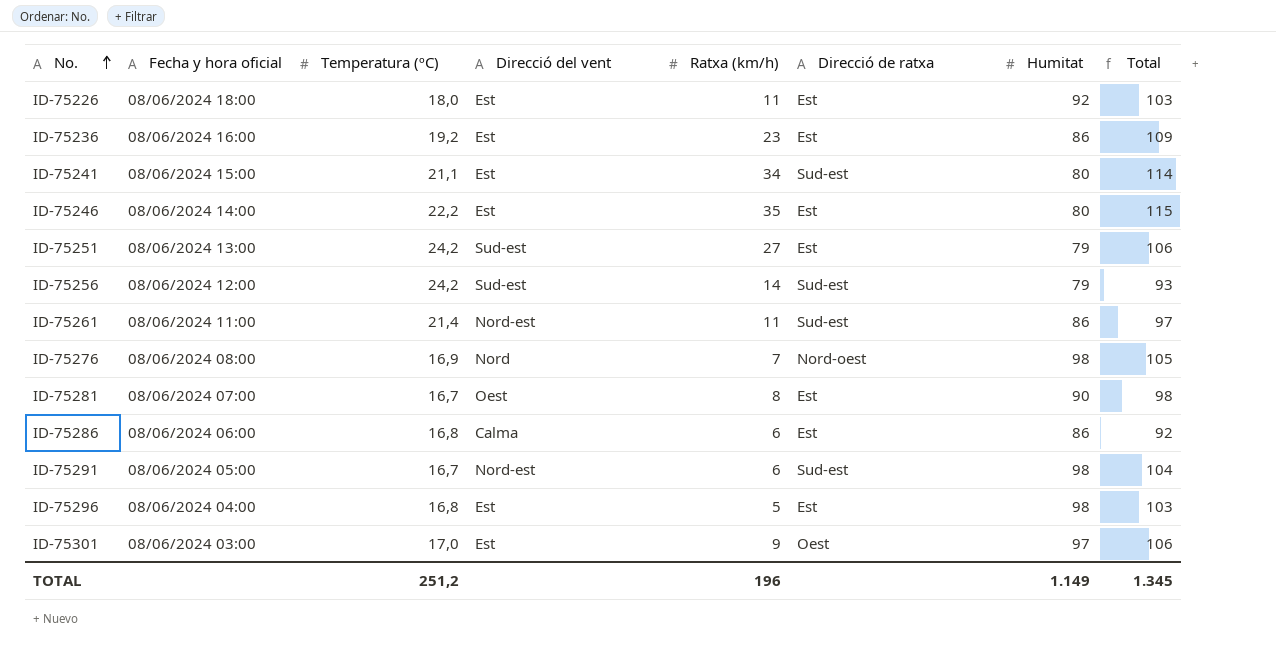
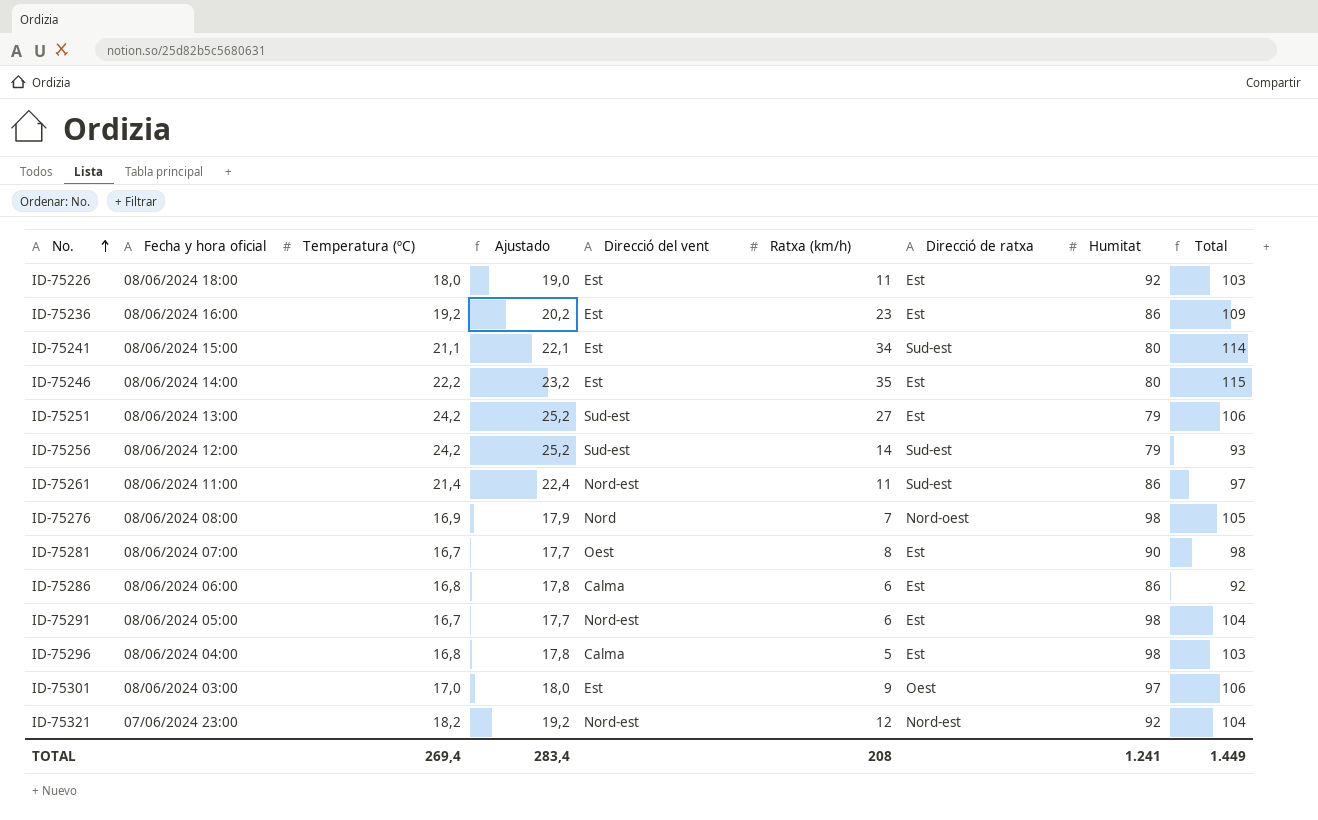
column Ajustado | formula: none -> [Temperatura (ºC)] + 1
ID-75291 | Direcció de ratxa: Sud-est -> Est
ID-75296 | Direcció del vent: Est -> Calma
row ID-75321: none -> 07/06/2024 23:00 | 18,2 | 19,2 | Nord-est | 12 | Nord-est | 92 | 104
TOTAL | Temperatura (ºC): 251,2 -> 269,4
TOTAL | Ratxa (km/h): 196 -> 208
TOTAL | Humitat: 1.149 -> 1.241
TOTAL | Total: 1.345 -> 1.449

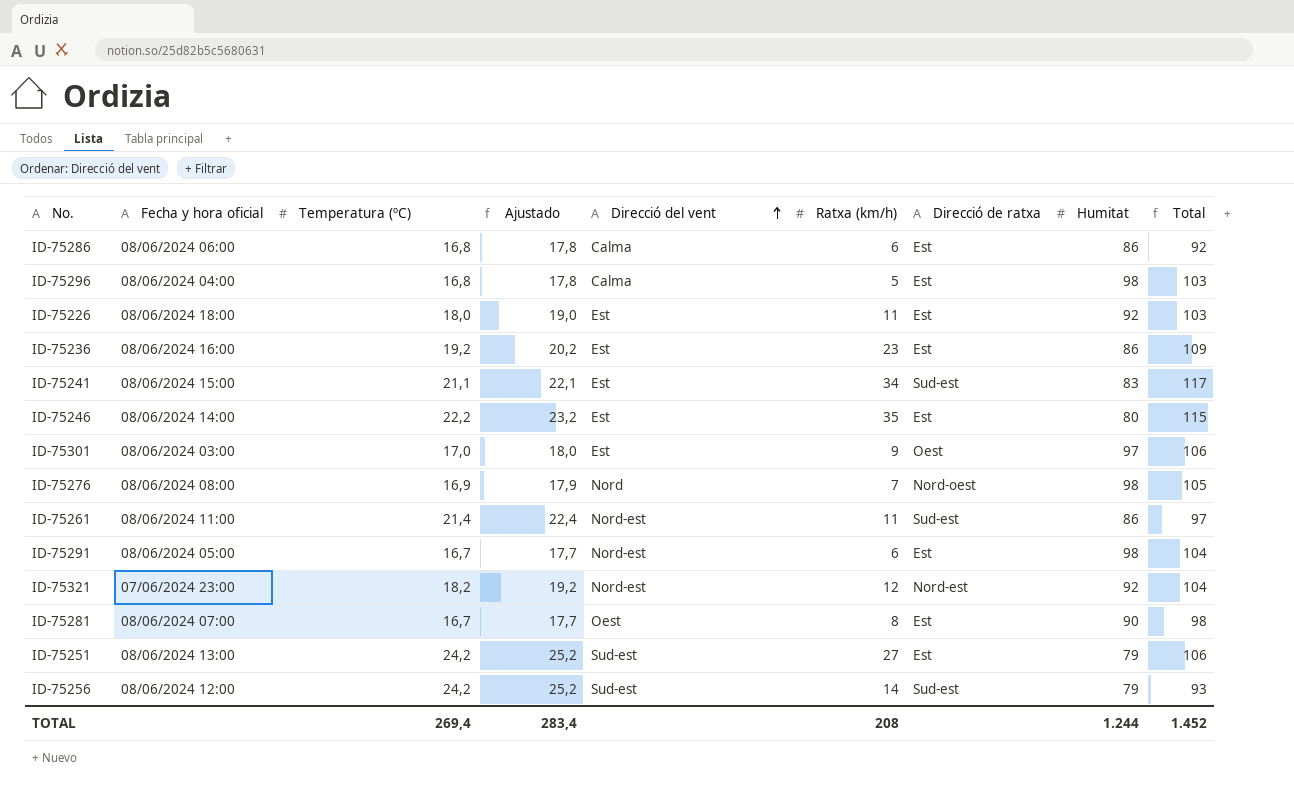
row order: No. ascending -> Direcció del vent ascending
ID-75241 | Humitat: 80 -> 83
ID-75241 | Total: 114 -> 117
TOTAL | Humitat: 1.241 -> 1.244
TOTAL | Total: 1.449 -> 1.452

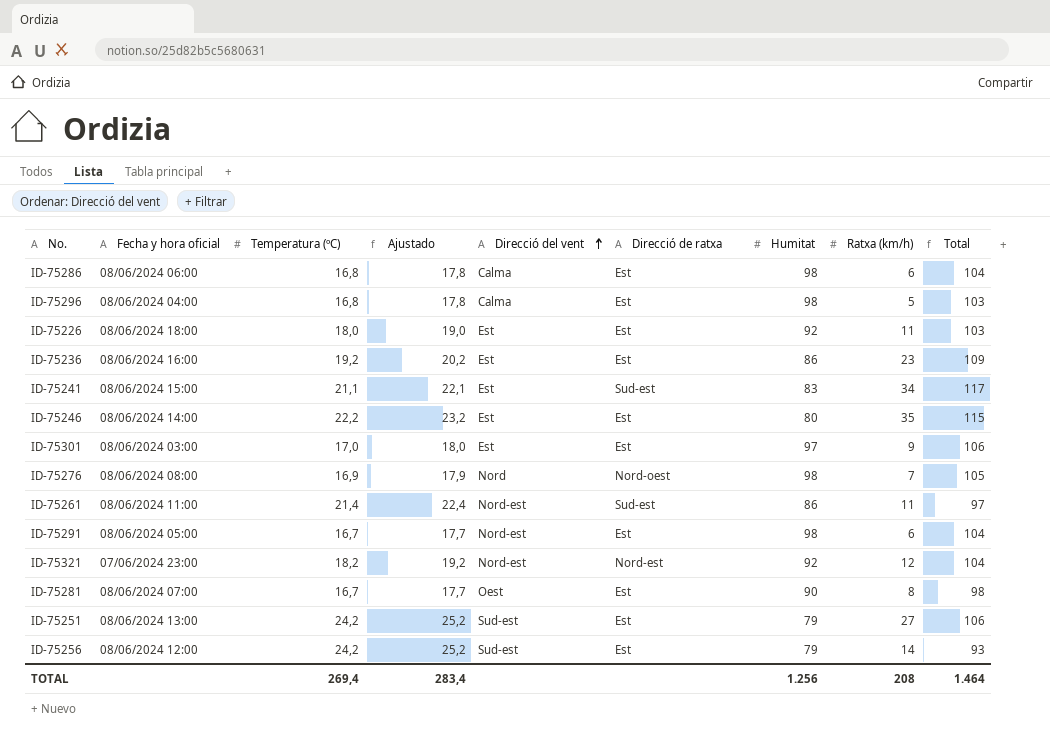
column Ratxa (km/h) | position: 6 -> 8
ID-75286 | Humitat: 86 -> 98
ID-75286 | Total: 92 -> 104
ID-75301 | Direcció de ratxa: Oest -> Est
ID-75256 | Direcció de ratxa: Sud-est -> Est
TOTAL | Humitat: 1.244 -> 1.256
TOTAL | Total: 1.452 -> 1.464

